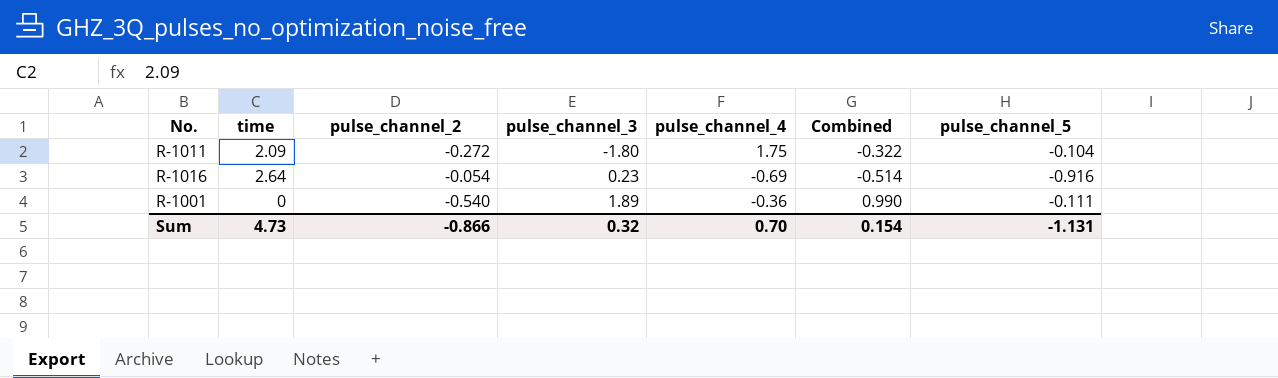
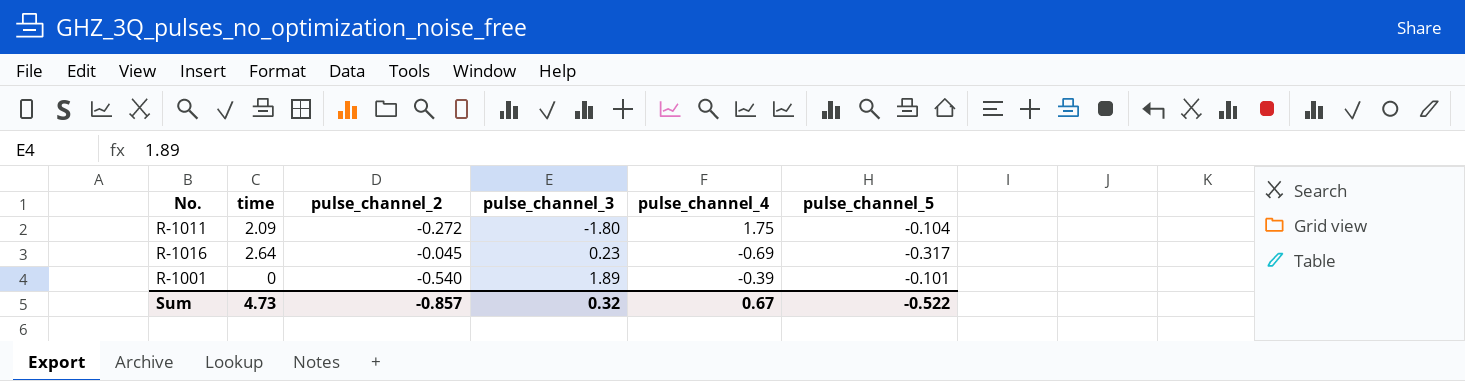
column Combined | formula: [pulse_channel_2] + [pulse_channel_3] + [pulse_channel_4] -> none
R-1016 | pulse_channel_2: -0.054 -> -0.045
R-1016 | pulse_channel_5: -0.916 -> -0.317
R-1001 | pulse_channel_4: -0.36 -> -0.39
R-1001 | pulse_channel_5: -0.111 -> -0.101
Sum | pulse_channel_2: -0.866 -> -0.857
Sum | pulse_channel_4: 0.70 -> 0.67
Sum | pulse_channel_5: -1.131 -> -0.522

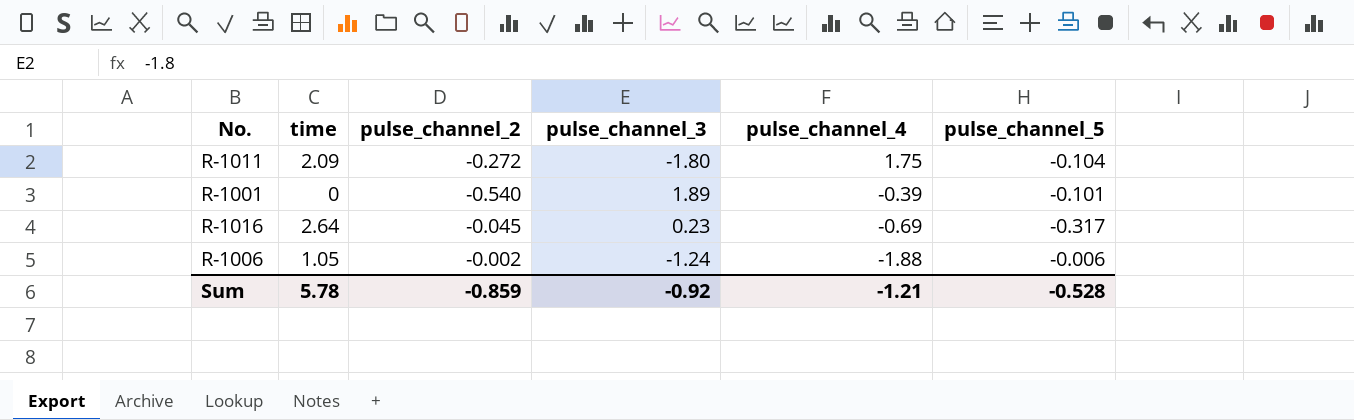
row order: pulse_channel_3 ascending -> pulse_channel_4 descending
row R-1006: none -> 1.05 | -0.002 | -1.24 | -1.88 | -0.006
Sum | time: 4.73 -> 5.78
Sum | pulse_channel_2: -0.857 -> -0.859
Sum | pulse_channel_3: 0.32 -> -0.92
Sum | pulse_channel_4: 0.67 -> -1.21
Sum | pulse_channel_5: -0.522 -> -0.528

